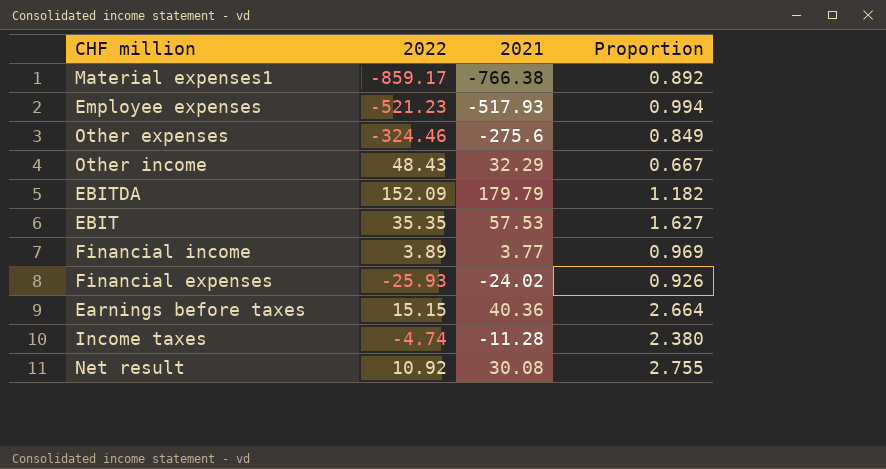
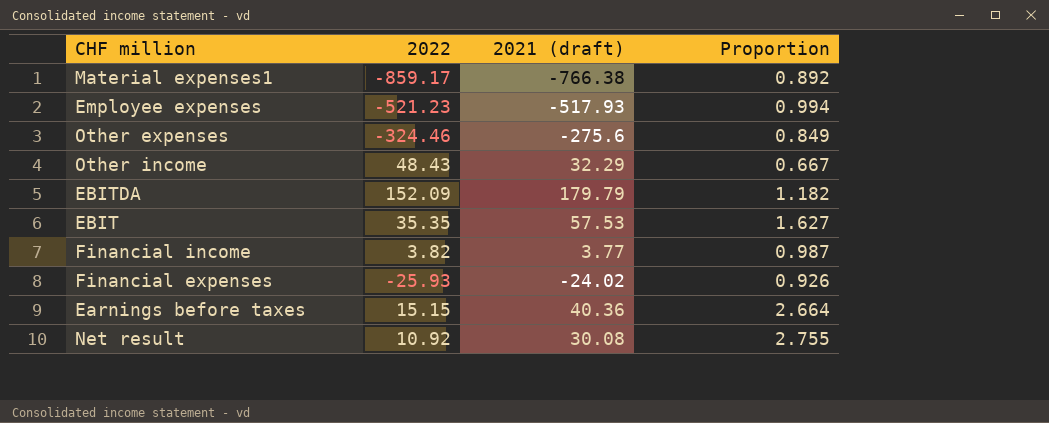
column name: 2021 -> 2021 (draft)
row Income taxes: -4.74 | -11.28 | 2.380 -> none
Financial income | 2022: 3.89 -> 3.82
Financial income | Proportion: 0.969 -> 0.987

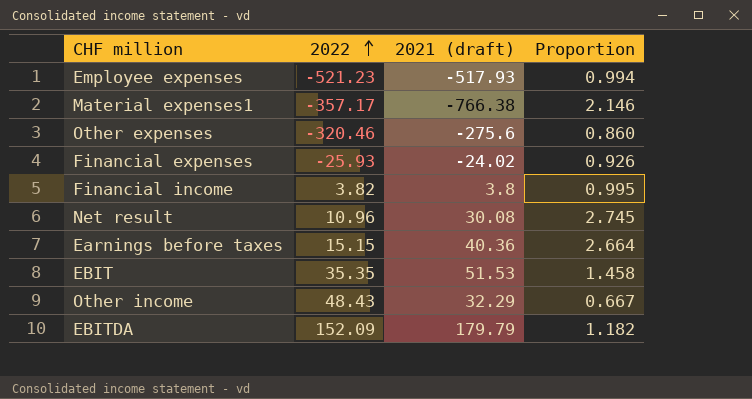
row order: none -> 2022 ascending
Material expenses1 | 2022: -859.17 -> -357.17
Material expenses1 | Proportion: 0.892 -> 2.146
Other expenses | 2022: -324.46 -> -320.46
Other expenses | Proportion: 0.849 -> 0.860
Financial income | 2021 (draft): 3.77 -> 3.8
Financial income | Proportion: 0.987 -> 0.995
Net result | 2022: 10.92 -> 10.96
Net result | Proportion: 2.755 -> 2.745
EBIT | 2021 (draft): 57.53 -> 51.53
EBIT | Proportion: 1.627 -> 1.458

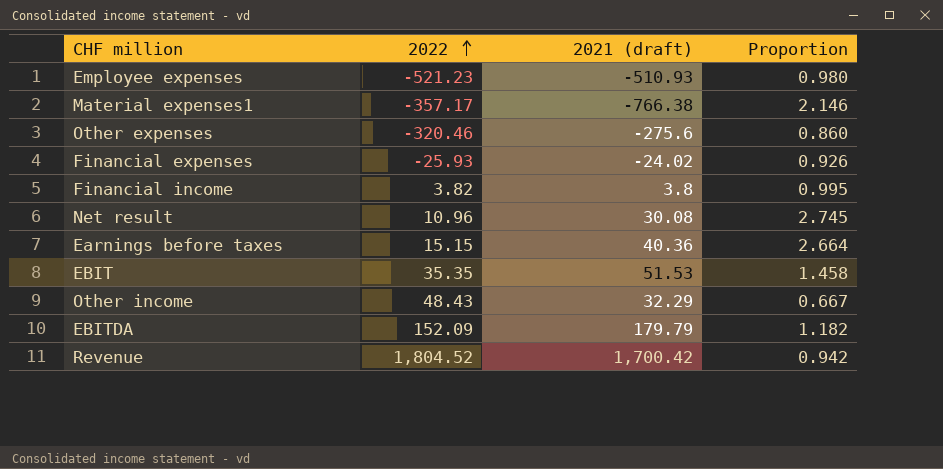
Employee expenses | 2021 (draft): -517.93 -> -510.93
Employee expenses | Proportion: 0.994 -> 0.980
row Revenue: none -> 1,804.52 | 1,700.42 | 0.942

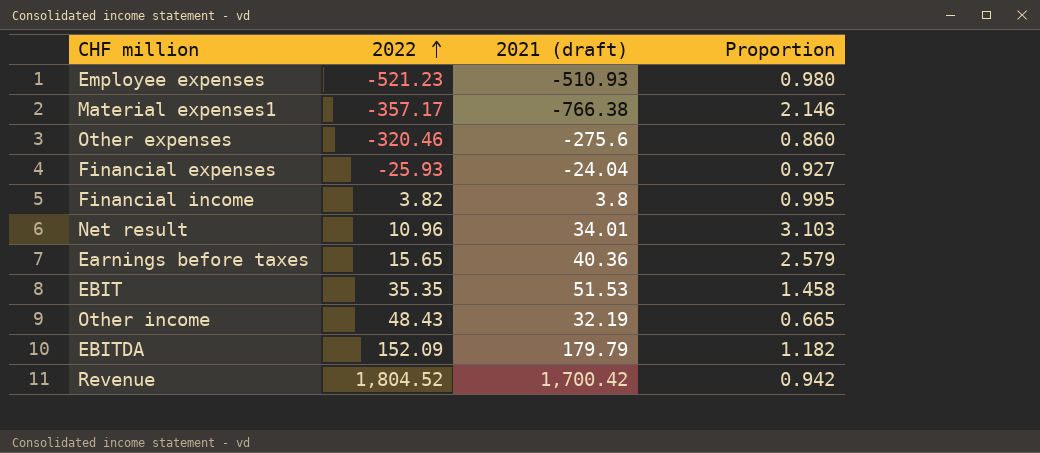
Financial expenses | 2021 (draft): -24.02 -> -24.04
Financial expenses | Proportion: 0.926 -> 0.927
Net result | 2021 (draft): 30.08 -> 34.01
Net result | Proportion: 2.745 -> 3.103
Earnings before taxes | 2022: 15.15 -> 15.65
Earnings before taxes | Proportion: 2.664 -> 2.579
Other income | 2021 (draft): 32.29 -> 32.19
Other income | Proportion: 0.667 -> 0.665

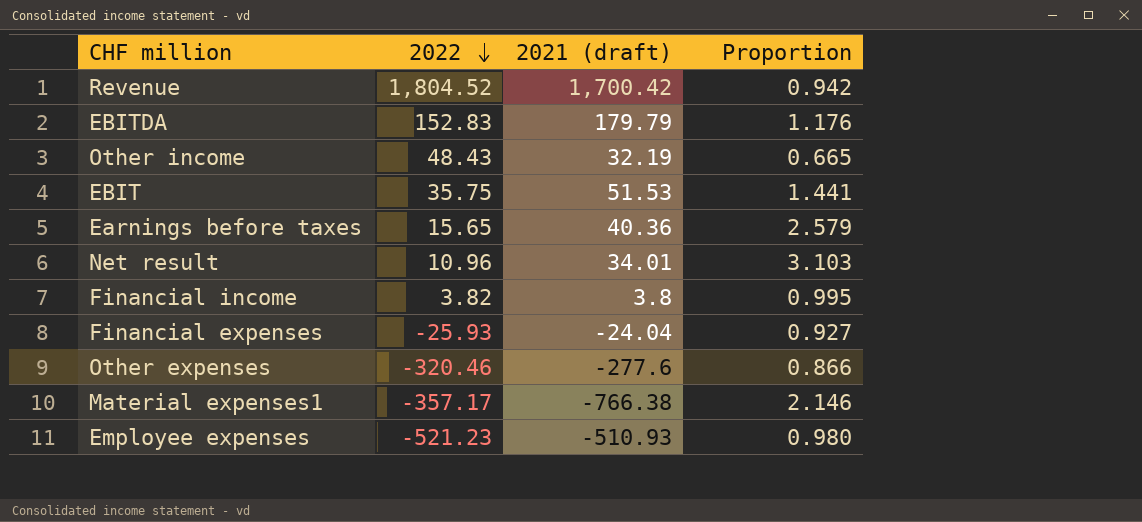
row order: 2022 ascending -> 2022 descending
EBITDA | 2022: 152.09 -> 152.83
EBITDA | Proportion: 1.182 -> 1.176
EBIT | 2022: 35.35 -> 35.75
EBIT | Proportion: 1.458 -> 1.441
Other expenses | 2021 (draft): -275.6 -> -277.6
Other expenses | Proportion: 0.860 -> 0.866

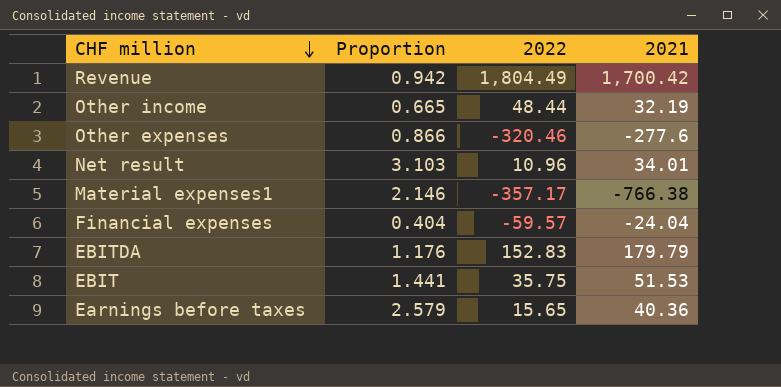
row order: 2022 descending -> CHF million descending
column Proportion | position: 4 -> 2
column name: 2021 (draft) -> 2021
row Financial income: 3.82 | 3.8 | 0.995 -> none
row Employee expenses: -521.23 | -510.93 | 0.980 -> none
Revenue | 2022: 1,804.52 -> 1,804.49
Other income | 2022: 48.43 -> 48.44
Financial expenses | Proportion: 0.927 -> 0.404
Financial expenses | 2022: -25.93 -> -59.57

